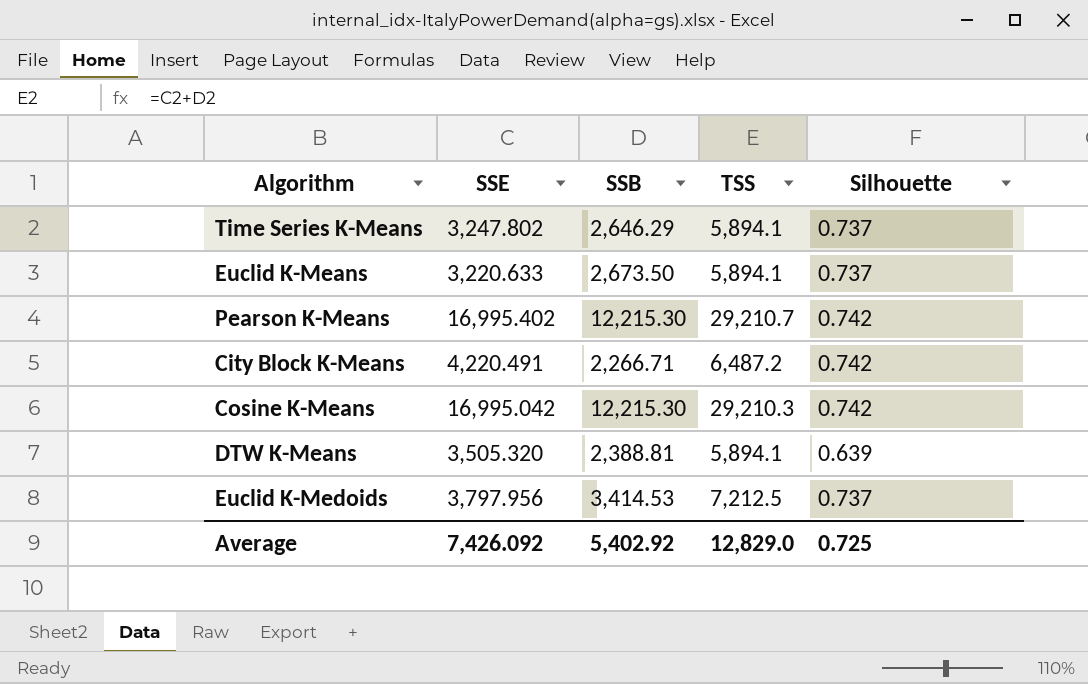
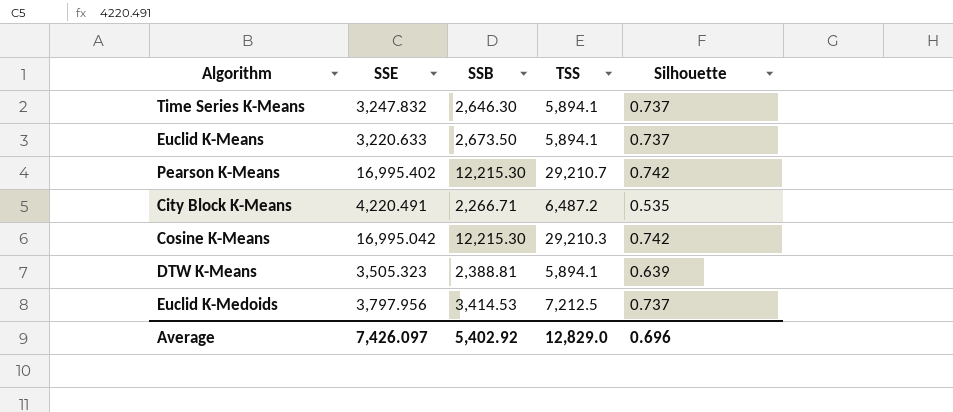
Time Series K-Means | SSE: 3,247.802 -> 3,247.832
Time Series K-Means | SSB: 2,646.29 -> 2,646.30
City Block K-Means | Silhouette: 0.742 -> 0.535
DTW K-Means | SSE: 3,505.320 -> 3,505.323
Average | SSE: 7,426.092 -> 7,426.097
Average | Silhouette: 0.725 -> 0.696

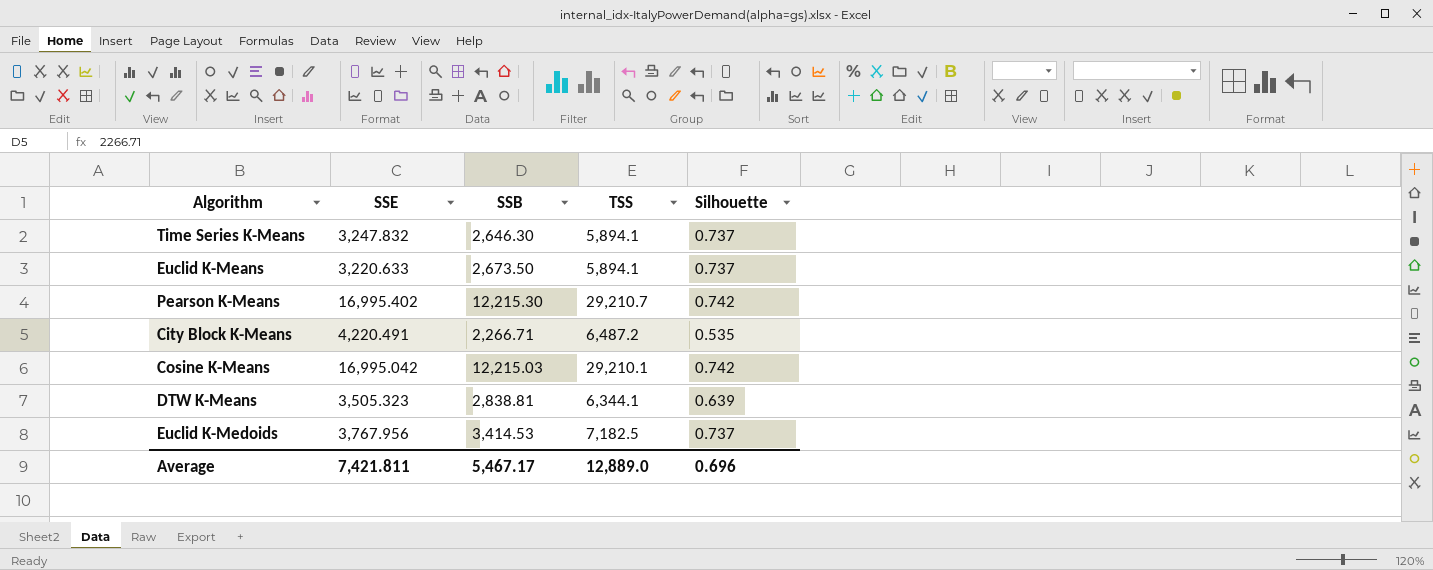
Cosine K-Means | SSB: 12,215.30 -> 12,215.03
Cosine K-Means | TSS: 29,210.3 -> 29,210.1
DTW K-Means | SSB: 2,388.81 -> 2,838.81
DTW K-Means | TSS: 5,894.1 -> 6,344.1
Euclid K-Medoids | SSE: 3,797.956 -> 3,767.956
Euclid K-Medoids | TSS: 7,212.5 -> 7,182.5
Average | SSE: 7,426.097 -> 7,421.811
Average | SSB: 5,402.92 -> 5,467.17
Average | TSS: 12,829.0 -> 12,889.0

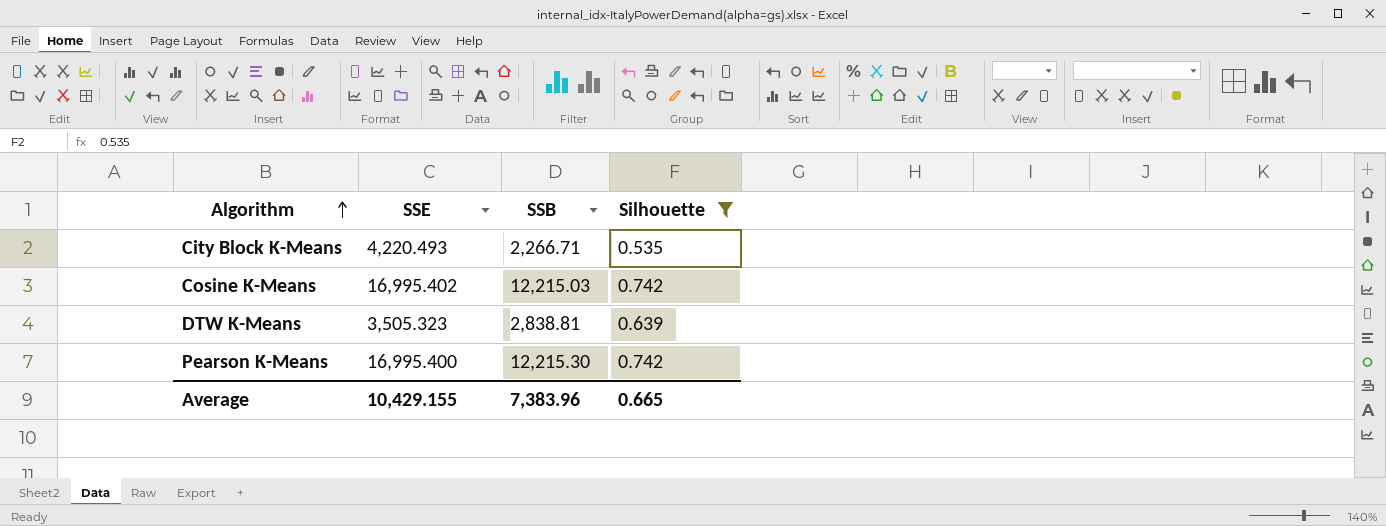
filter: none -> Silhouette != 0.737
row order: none -> Algorithm ascending
column TSS | formula: [SSE] + [SSB] -> none
City Block K-Means | SSE: 4,220.491 -> 4,220.493
Cosine K-Means | SSE: 16,995.042 -> 16,995.402
Pearson K-Means | SSE: 16,995.402 -> 16,995.400
Average | SSE: 7,421.811 -> 10,429.155
Average | SSB: 5,467.17 -> 7,383.96
Average | Silhouette: 0.696 -> 0.665

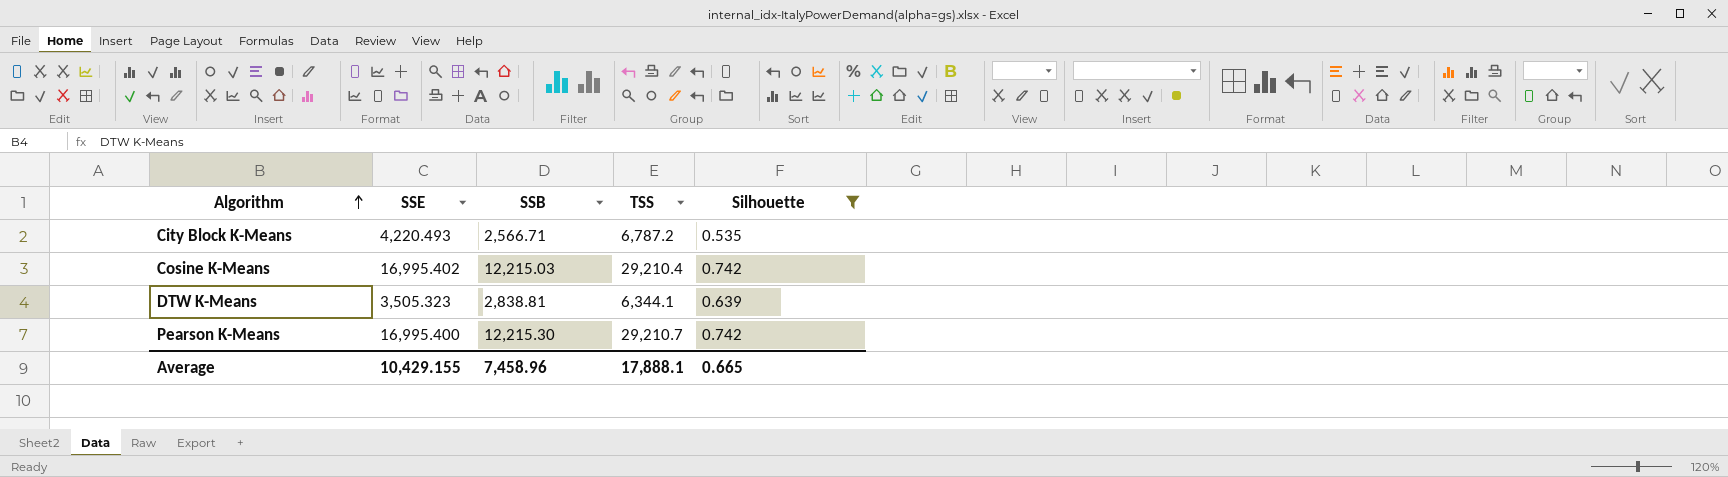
column TSS | formula: none -> [SSE] + [SSB]
City Block K-Means | SSB: 2,266.71 -> 2,566.71
Average | SSB: 7,383.96 -> 7,458.96

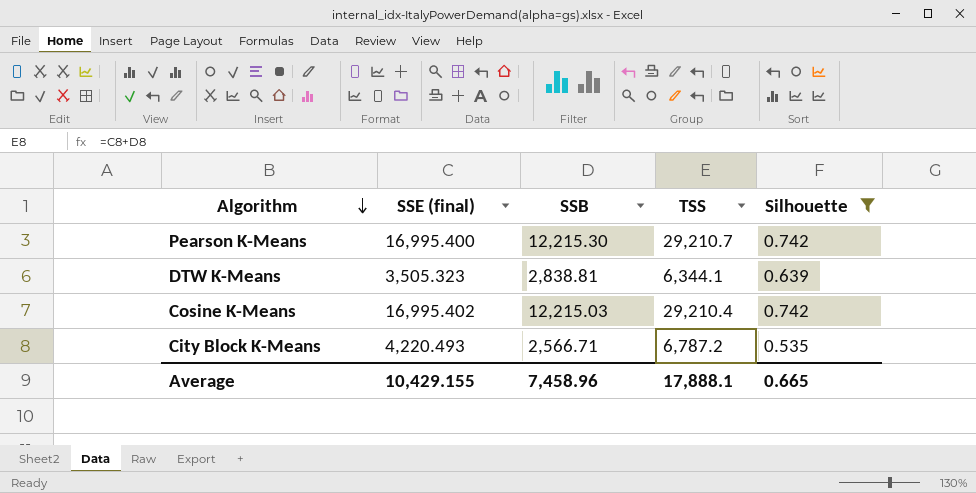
row order: Algorithm ascending -> Algorithm descending
column name: SSE -> SSE (final)

